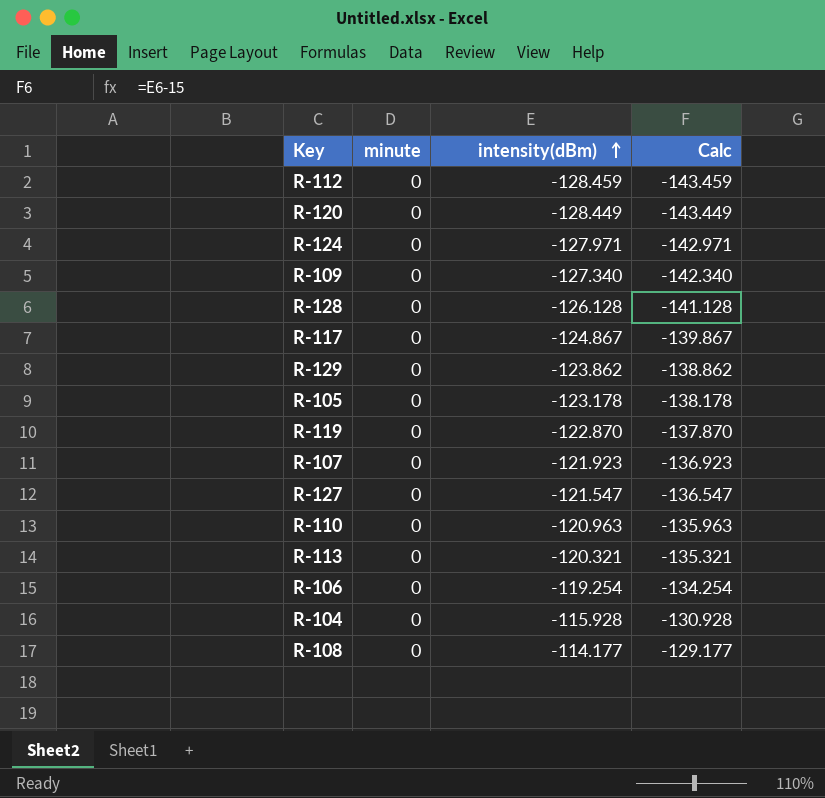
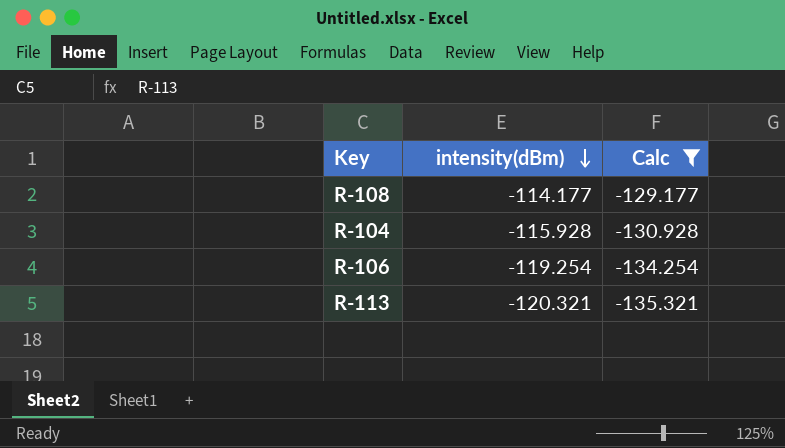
filter: none -> Calc >= -135.321
row order: intensity(dBm) ascending -> intensity(dBm) descending
column minute | position: 2 -> none

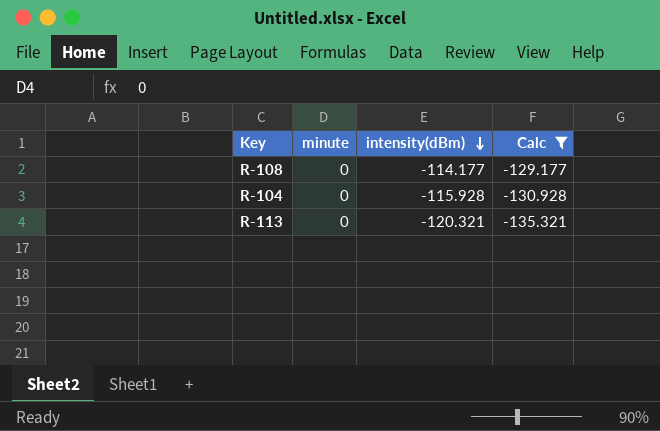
column minute | position: none -> 2
row R-106: -119.254 | -134.254 -> none

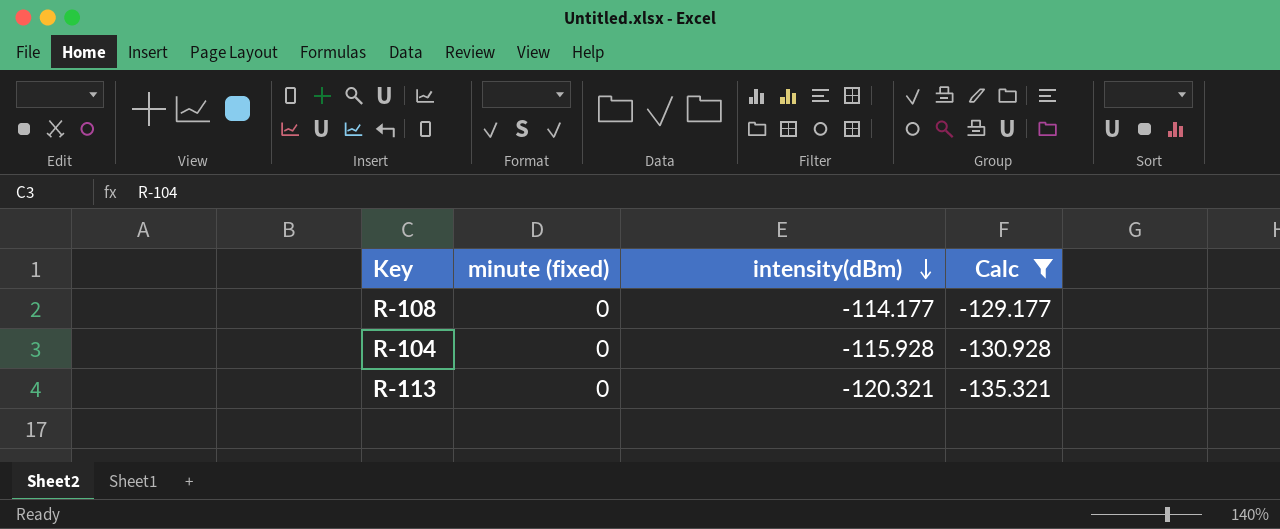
column name: minute -> minute (fixed)

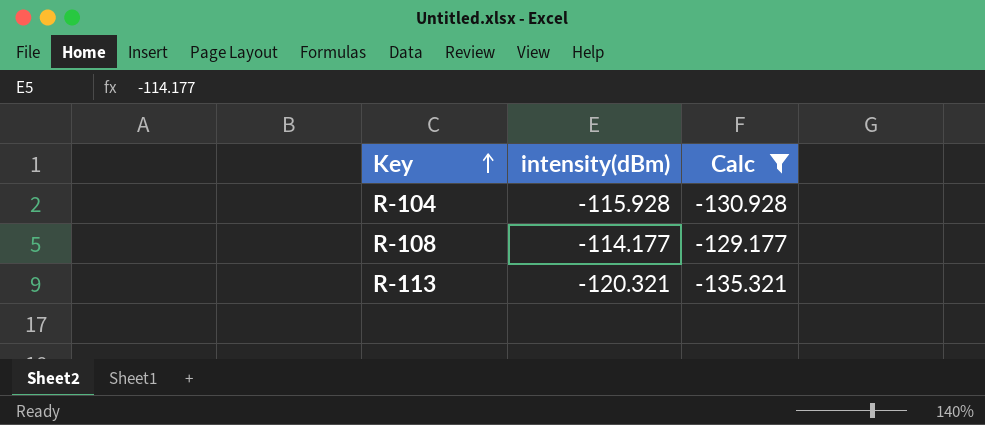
row order: intensity(dBm) descending -> Key ascending
column minute (fixed) | position: 2 -> none

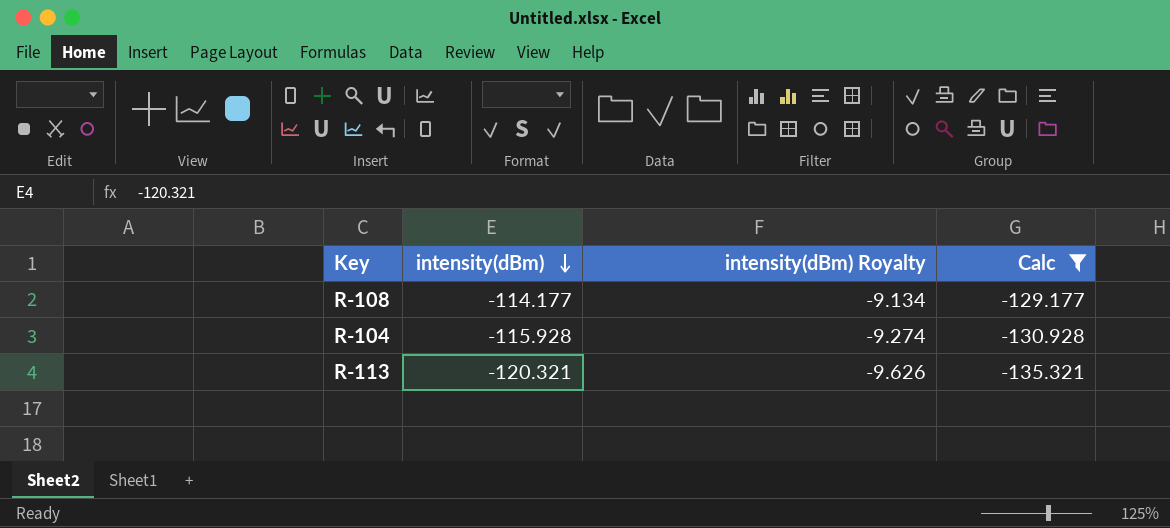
row order: Key ascending -> intensity(dBm) descending
column intensity(dBm) Royalty | formula: none -> [intensity(dBm)] * 0.08

